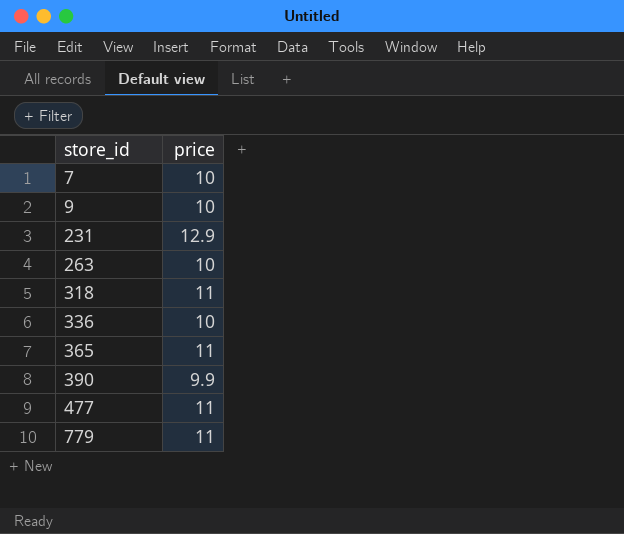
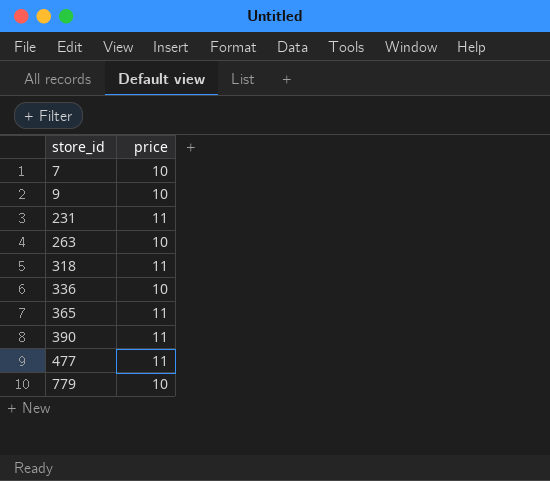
231 | price: 12.9 -> 11
390 | price: 9.9 -> 11
779 | price: 11 -> 10

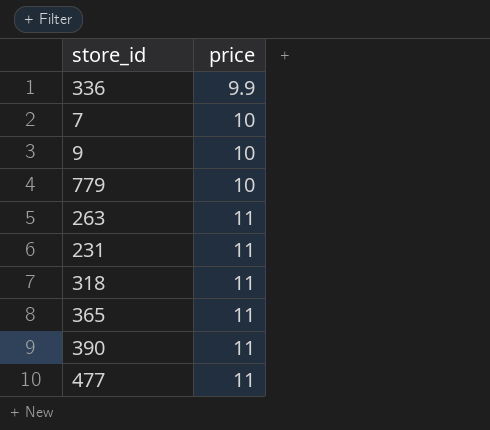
row order: store_id ascending -> price ascending
336 | price: 10 -> 9.9
263 | price: 10 -> 11

